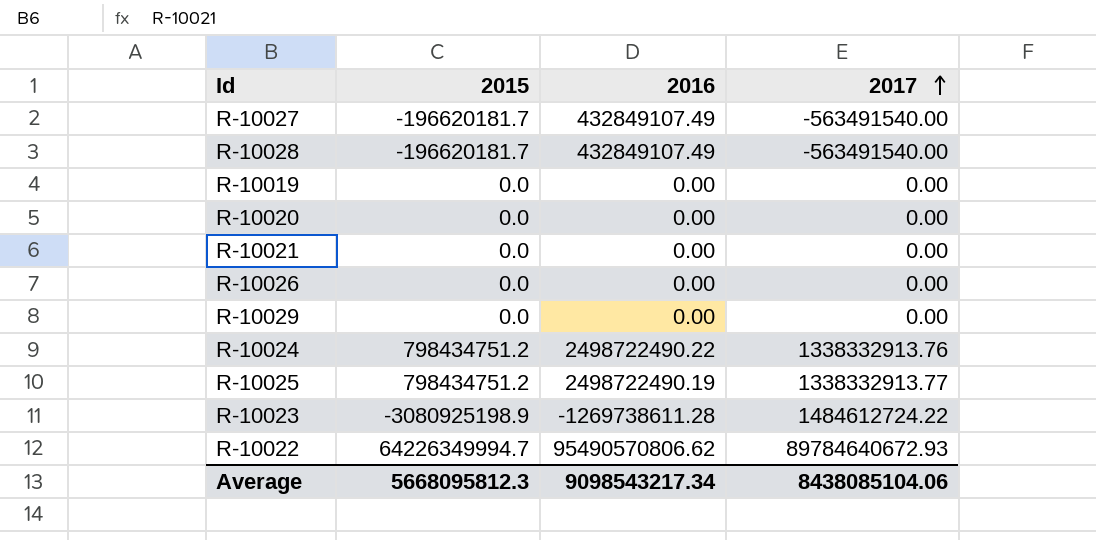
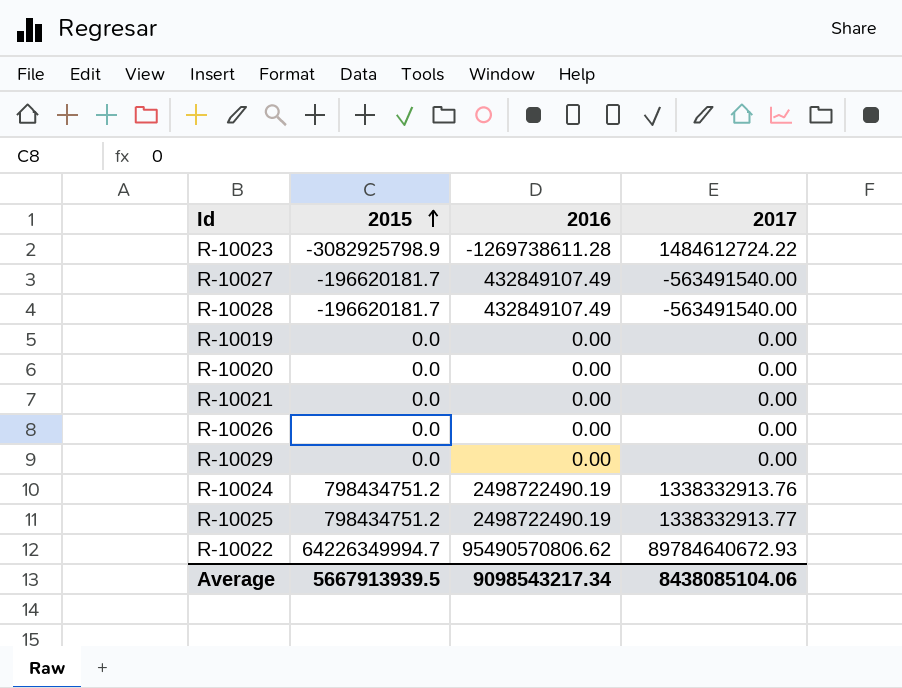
row order: 2017 ascending -> 2015 ascending
R-10023 | 2015: -3080925198.9 -> -3082925798.9
R-10024 | 2016: 2498722490.22 -> 2498722490.19
Average | 2015: 5668095812.3 -> 5667913939.5

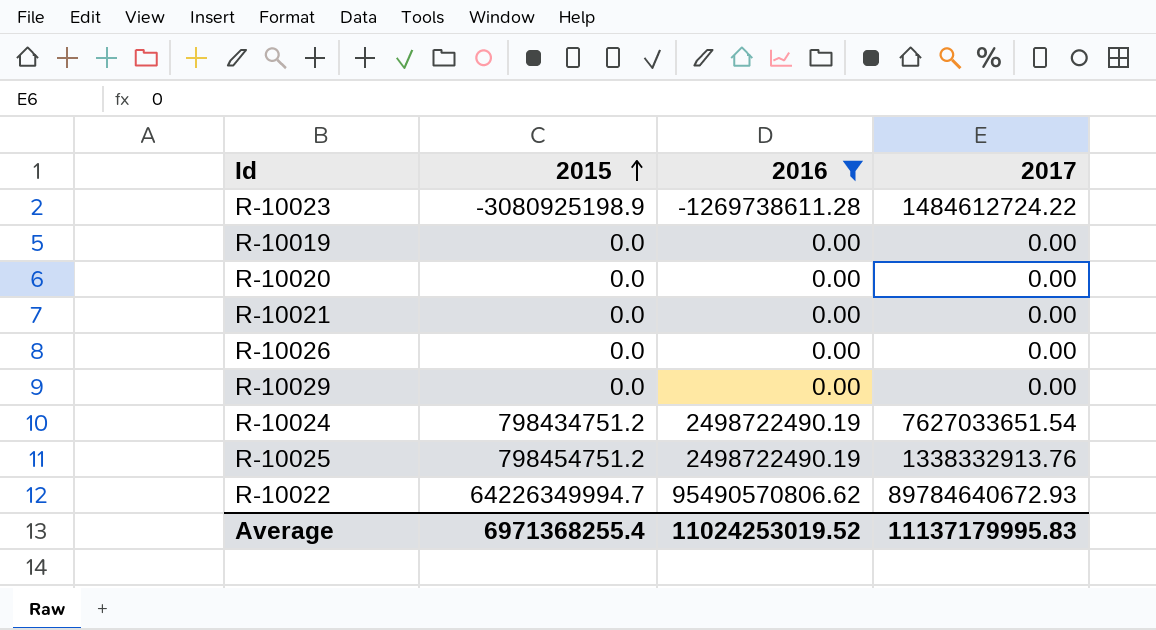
filter: none -> 2016 != 432849107.49
R-10023 | 2015: -3082925798.9 -> -3080925198.9
R-10024 | 2017: 1338332913.76 -> 7627033651.54
R-10025 | 2015: 798434751.2 -> 798454751.2
R-10025 | 2017: 1338332913.77 -> 1338332913.76
Average | 2015: 5667913939.5 -> 6971368255.4
Average | 2016: 9098543217.34 -> 11024253019.52
Average | 2017: 8438085104.06 -> 11137179995.83

